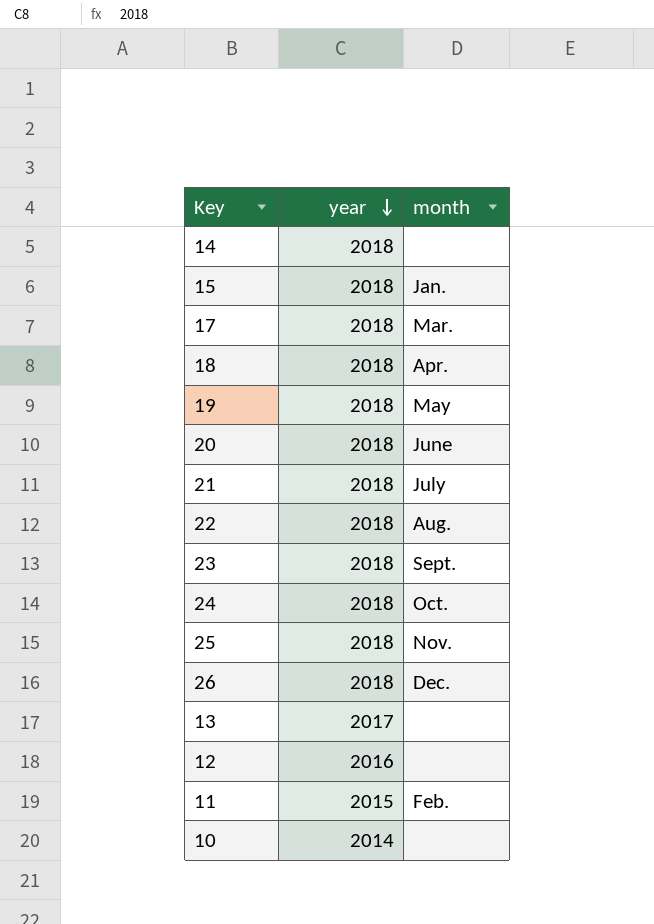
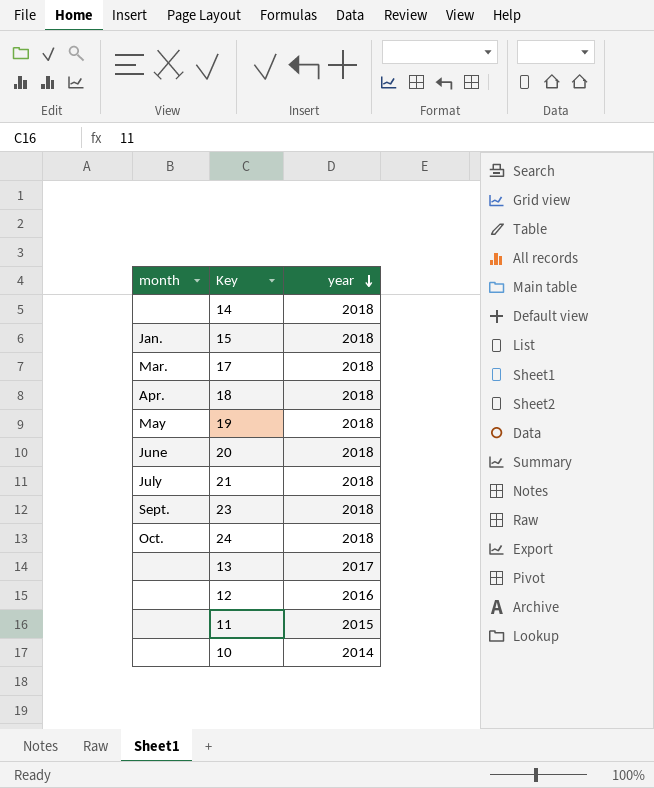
column month | position: 3 -> 1
row 22: 2018 | Aug. -> none
row 25: 2018 | Nov. -> none
row 26: 2018 | Dec. -> none
11 | month: Feb. -> none

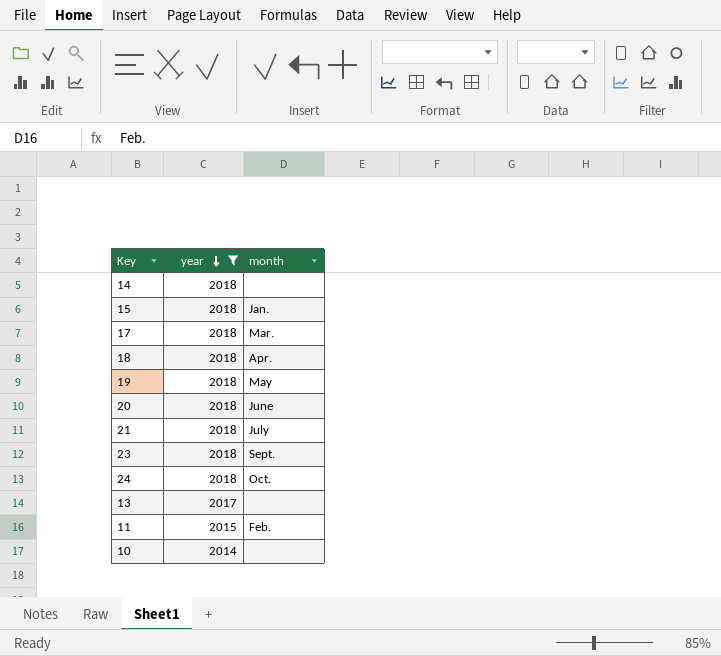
filter: none -> year != 2016
column month | position: 1 -> 3
11 | month: none -> Feb.

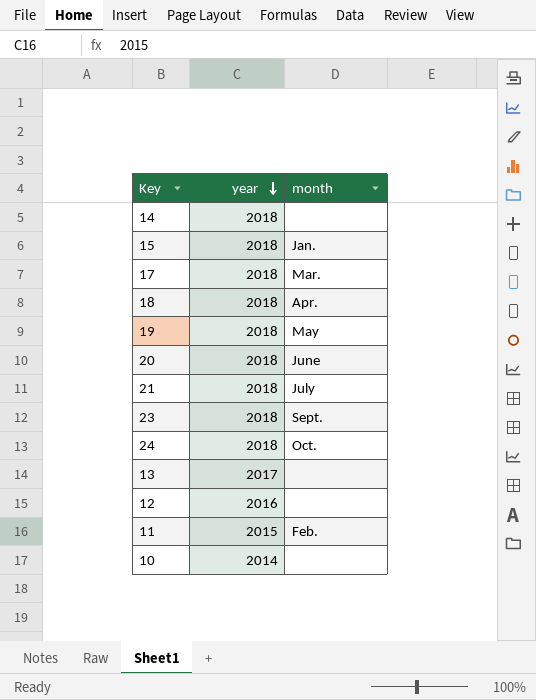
filter: year != 2016 -> none

